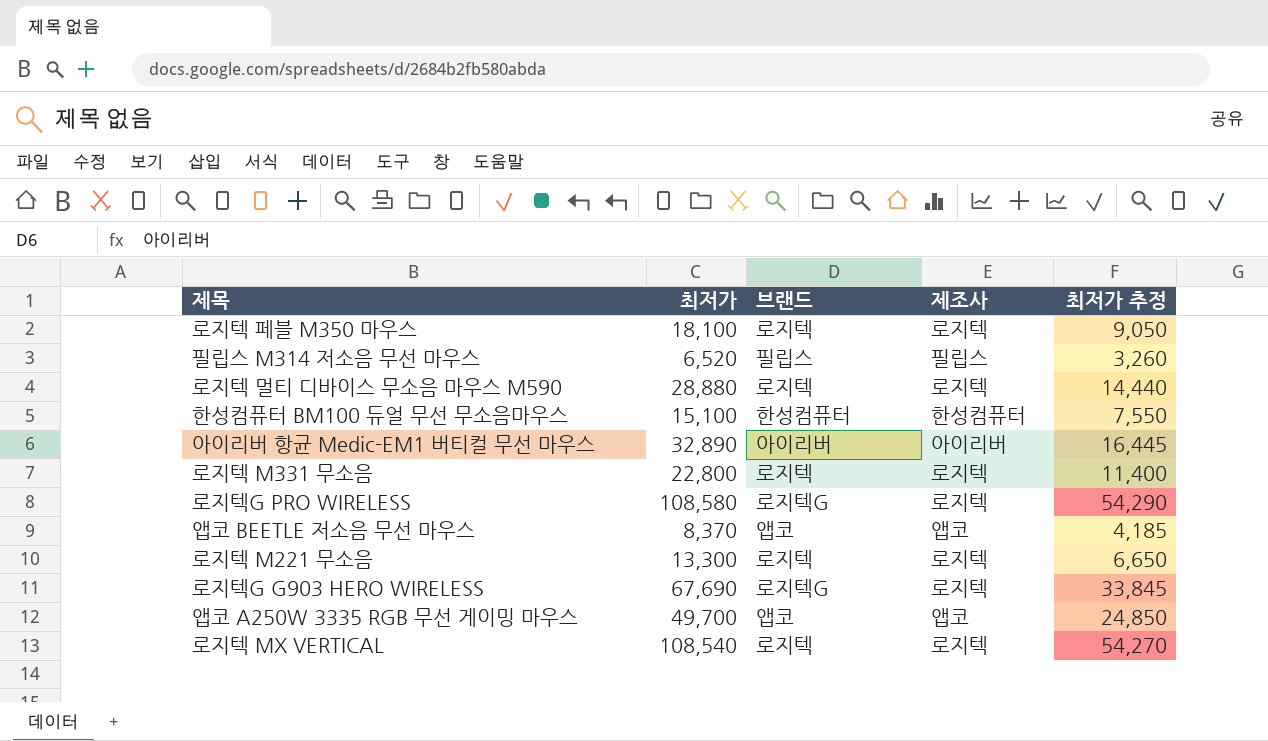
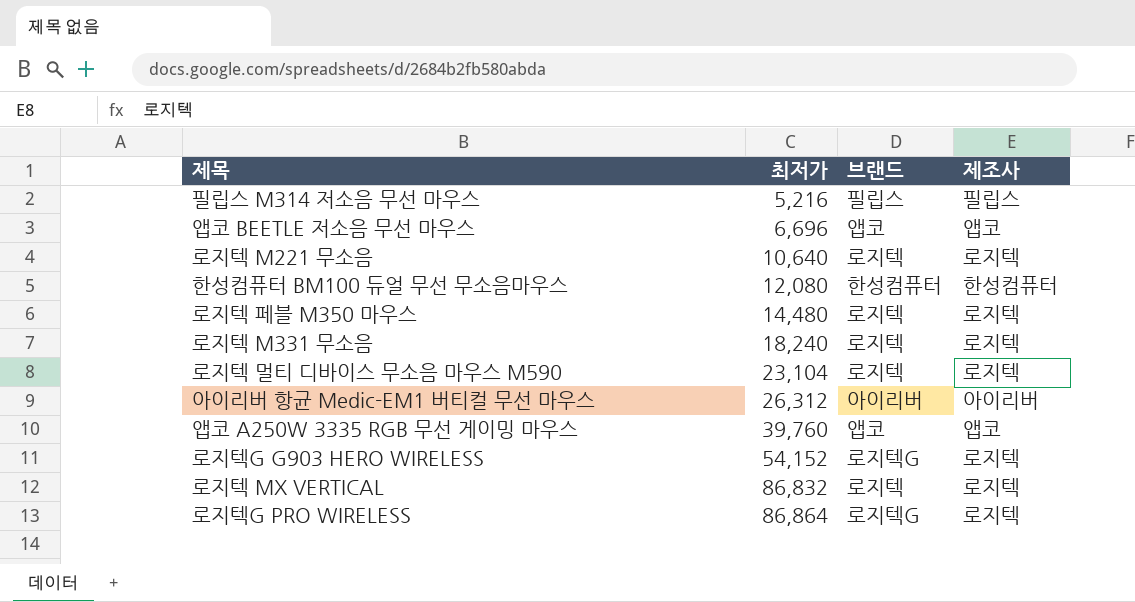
row order: none -> 최저가 ascending
column 최저가 추정 | formula: [최저가] * 0.5 -> none
필립스 M314 저소음 무선 마우스 | 최저가: 6,520 -> 5,216
앱코 BEETLE 저소음 무선 마우스 | 최저가: 8,370 -> 6,696
로지텍 M221 무소음 | 최저가: 13,300 -> 10,640
한성컴퓨터 BM100 듀얼 무선 무소음마우스 | 최저가: 15,100 -> 12,080
로지텍 페블 M350 마우스 | 최저가: 18,100 -> 14,480
로지텍 M331 무소음 | 최저가: 22,800 -> 18,240
로지텍 멀티 디바이스 무소음 마우스 M590 | 최저가: 28,880 -> 23,104
아이리버 항균 Medic-EM1 버티컬 무선 마우스 | 최저가: 32,890 -> 26,312
앱코 A250W 3335 RGB 무선 게이밍 마우스 | 최저가: 49,700 -> 39,760
로지텍G G903 HERO WIRELESS | 최저가: 67,690 -> 54,152
로지텍 MX VERTICAL | 최저가: 108,540 -> 86,832
로지텍G PRO WIRELESS | 최저가: 108,580 -> 86,864

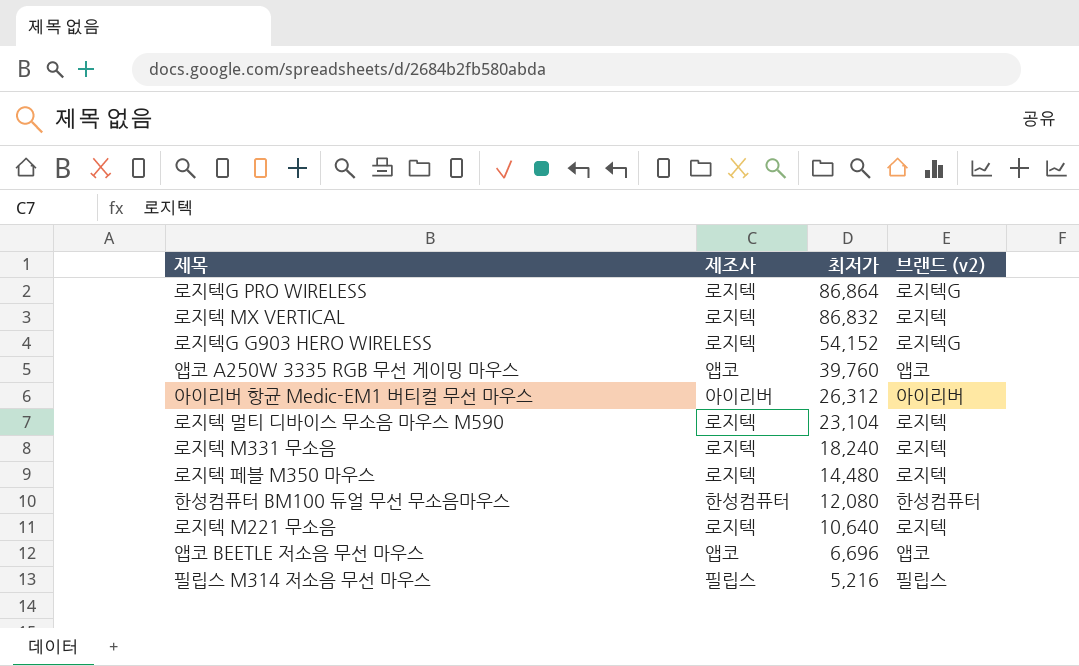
row order: 최저가 ascending -> 최저가 descending
column 제조사 | position: 4 -> 2
column name: 브랜드 -> 브랜드 (v2)

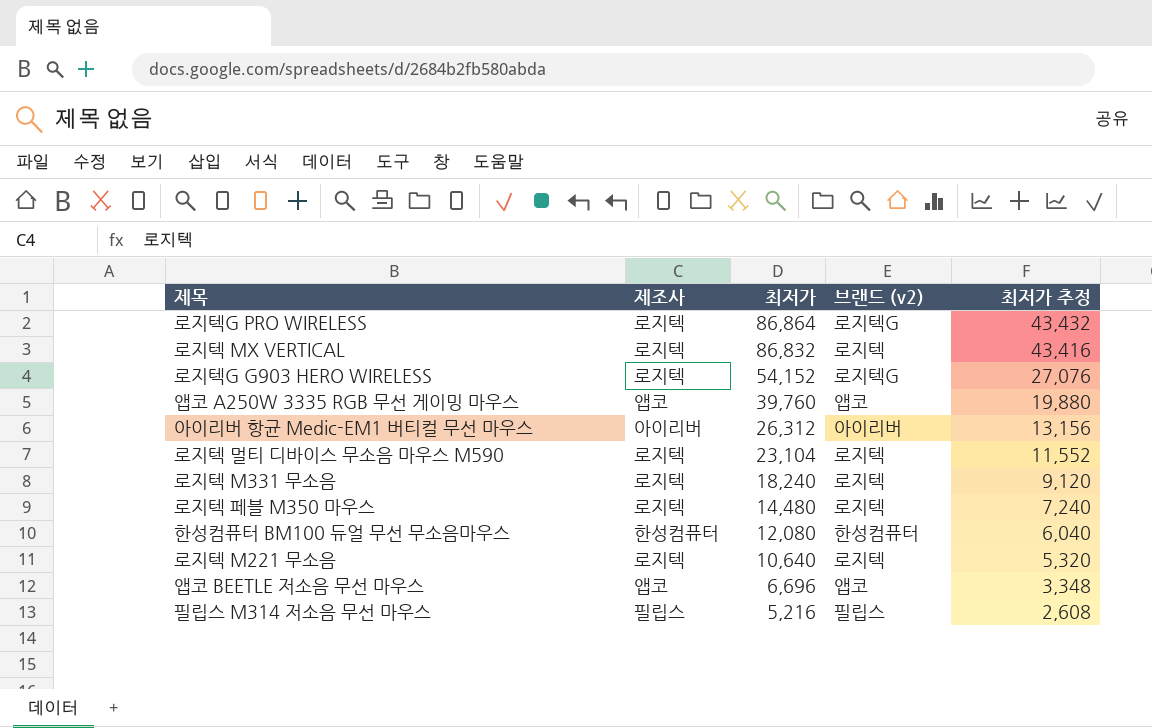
column 최저가 추정 | formula: none -> [최저가] * 0.5

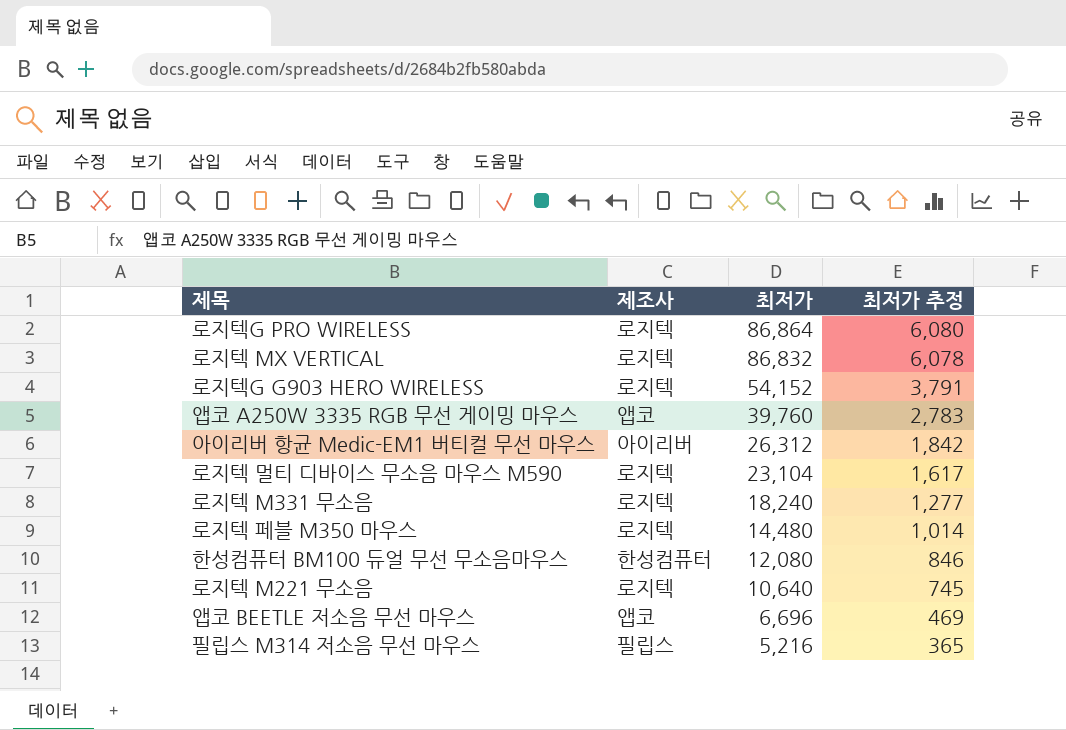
column 브랜드 (v2) | position: 4 -> none
column 최저가 추정 | formula: [최저가] * 0.5 -> [최저가] * 0.07

